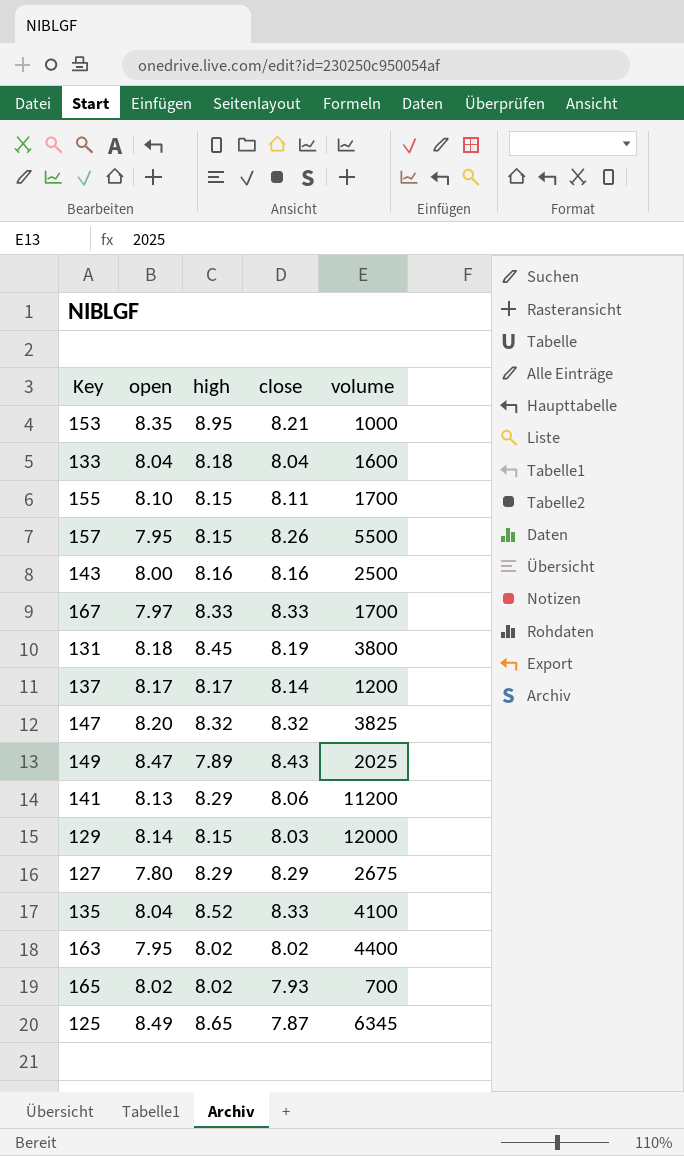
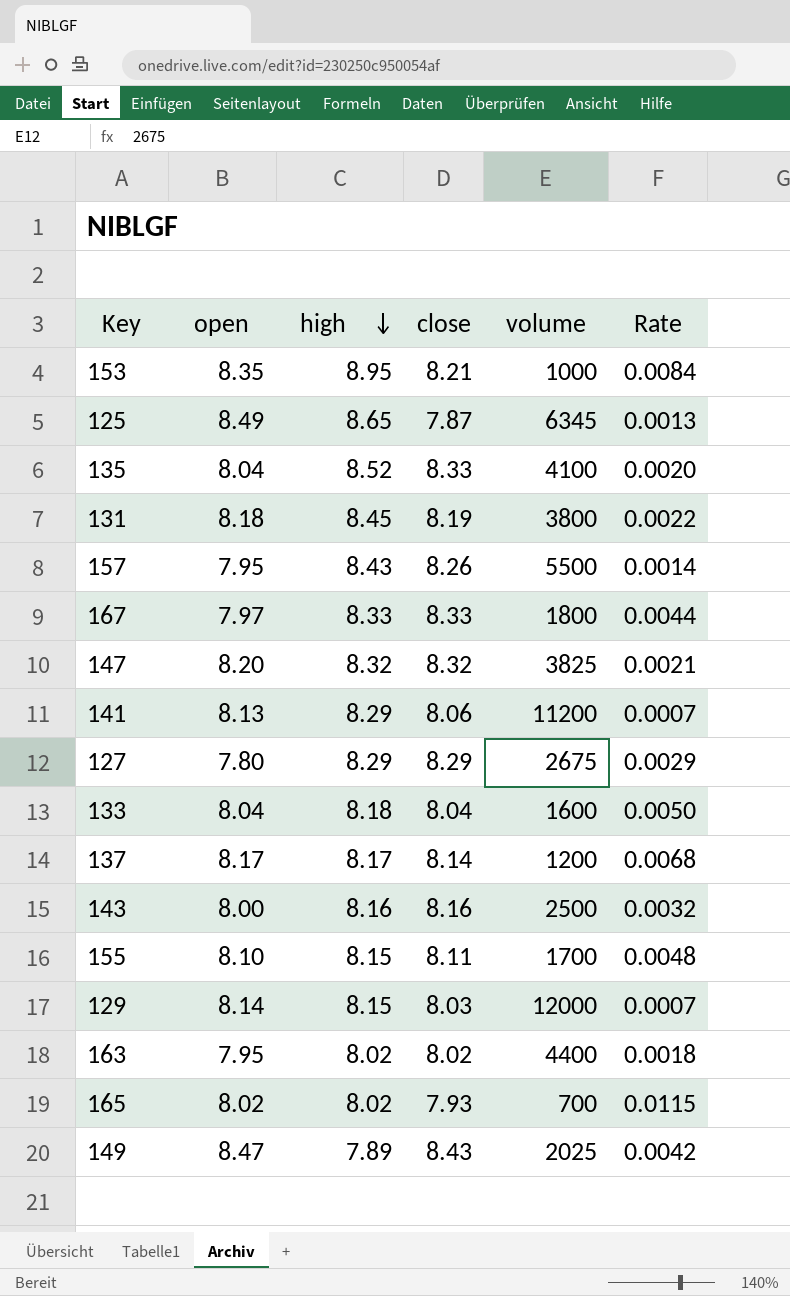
row order: none -> high descending
column Rate | formula: none -> [open] / [volume]
157 | high: 8.15 -> 8.43
167 | volume: 1700 -> 1800

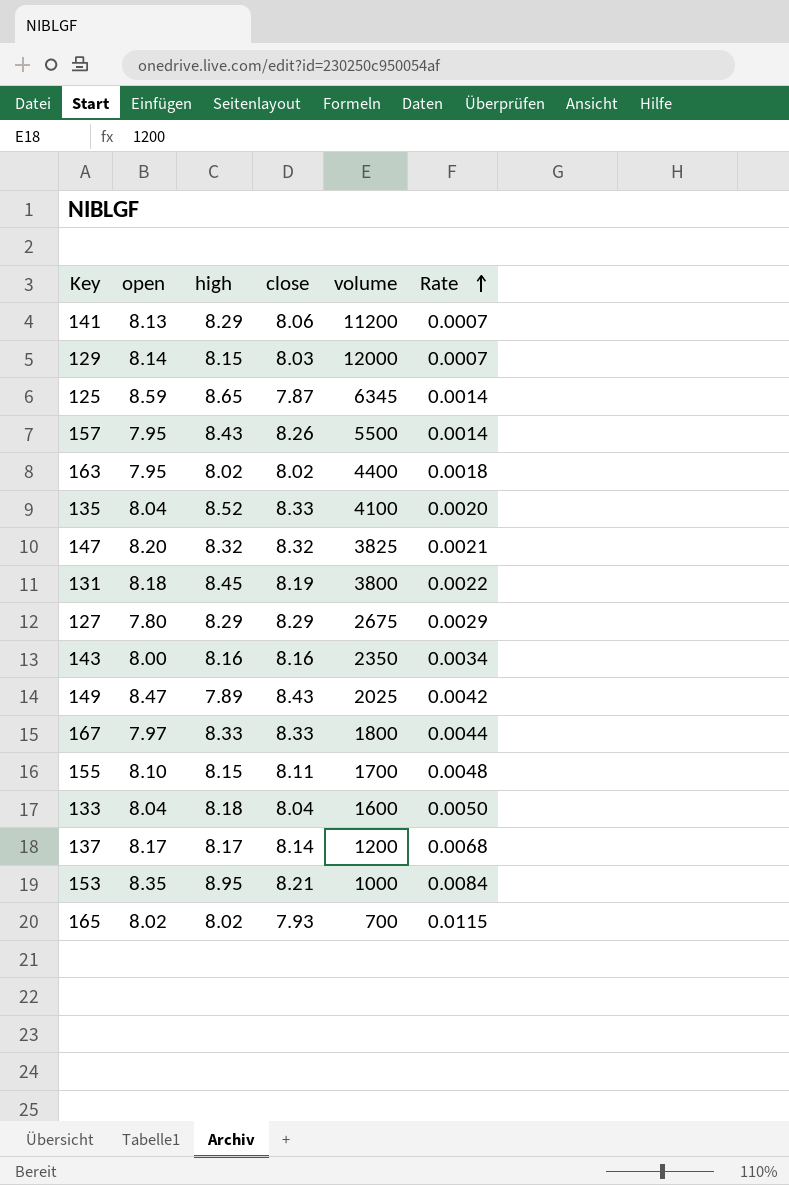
row order: high descending -> Rate ascending
125 | open: 8.49 -> 8.59
125 | Rate: 0.0013 -> 0.0014
143 | volume: 2500 -> 2350
143 | Rate: 0.0032 -> 0.0034

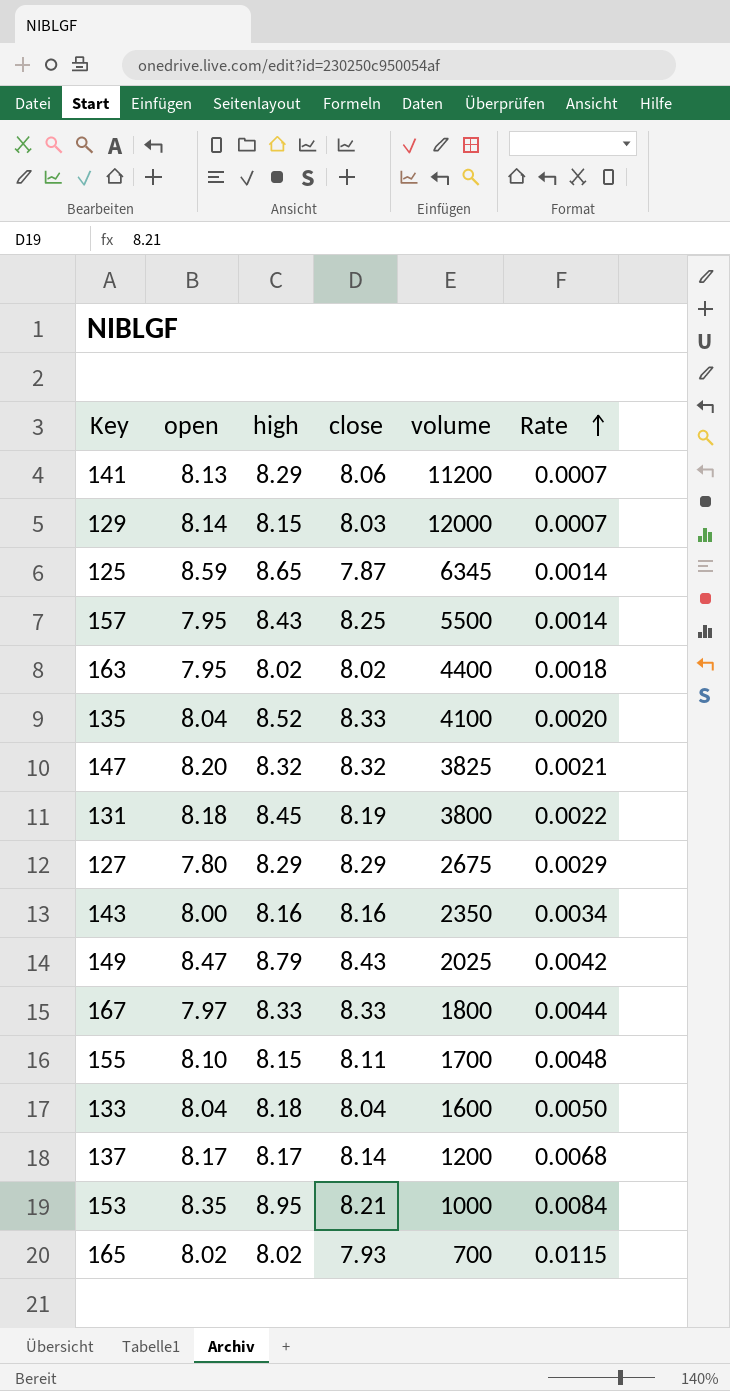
157 | close: 8.26 -> 8.25
149 | high: 7.89 -> 8.79

